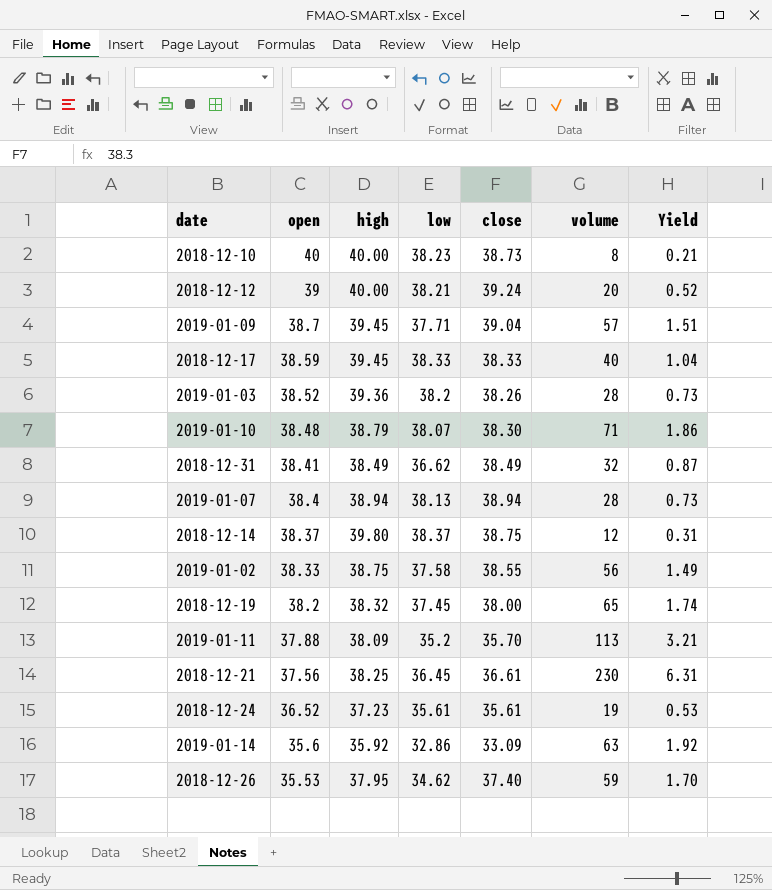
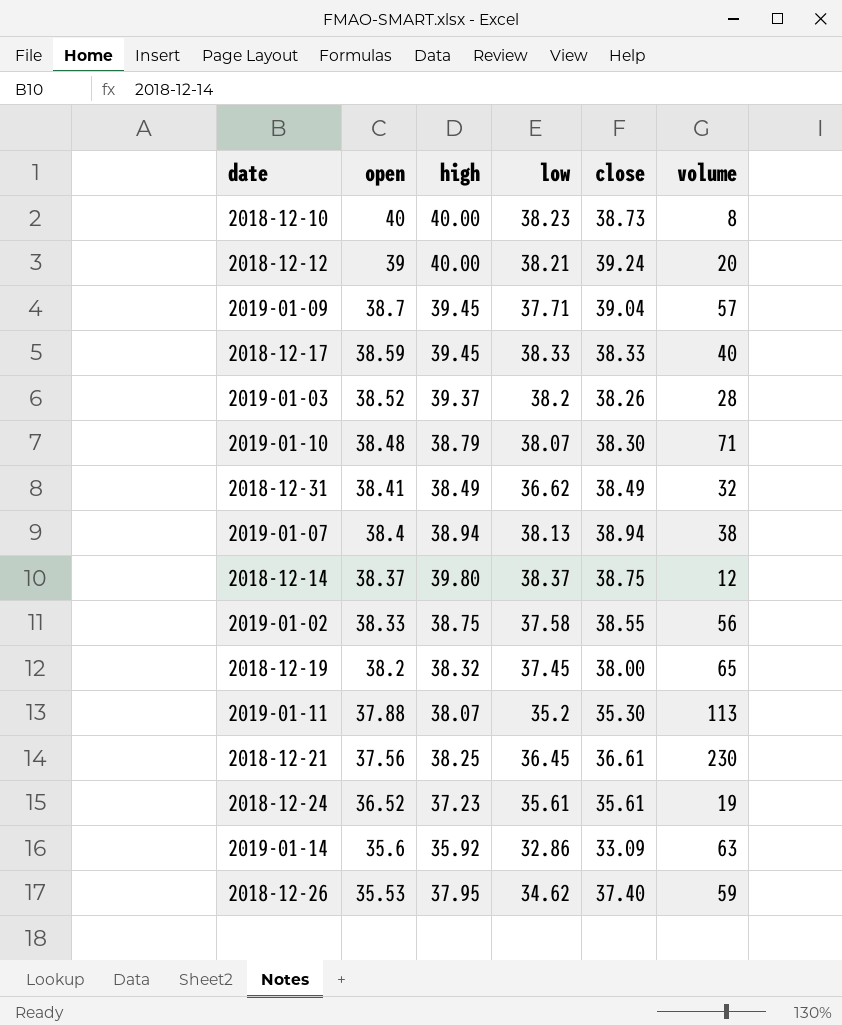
column Yield | formula: [volume] / [low] -> none
2019-01-03 | high: 39.36 -> 39.37
2019-01-07 | volume: 28 -> 38
2019-01-11 | high: 38.09 -> 38.07
2019-01-11 | close: 35.70 -> 35.30

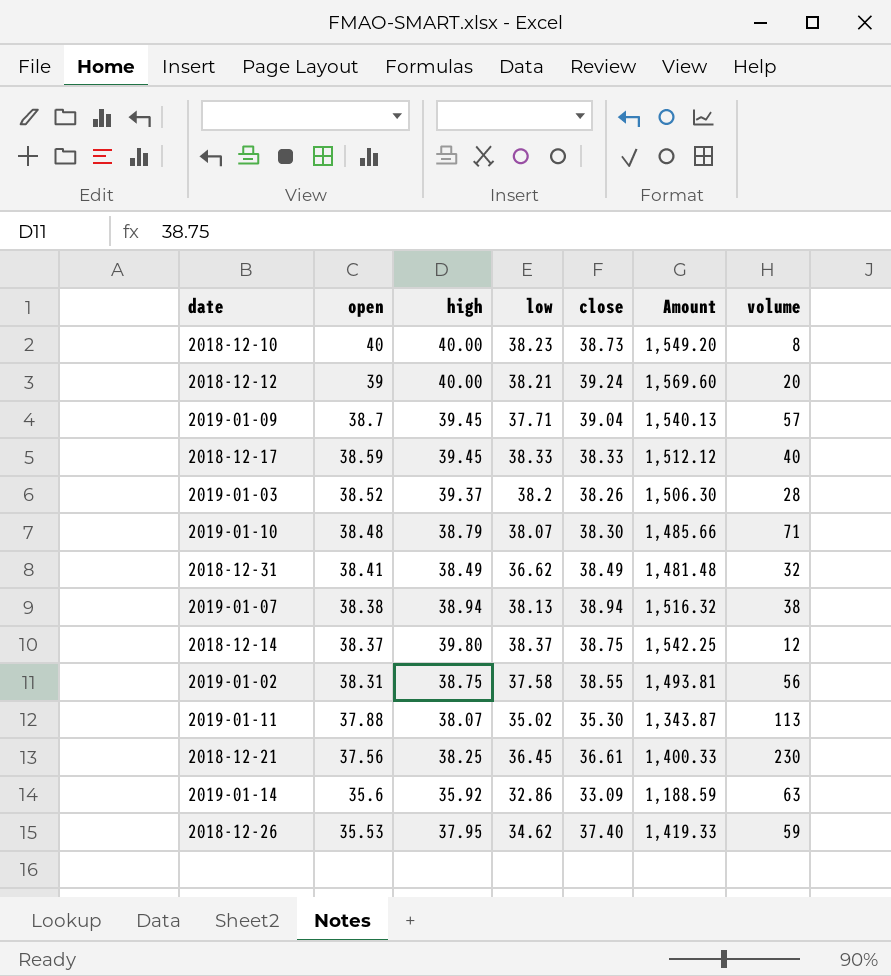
column Amount | formula: none -> [high] * [close]
row 2018-12-19: 38.2 | 38.32 | 37.45 | 38.00 | 65 -> none
row 2018-12-24: 36.52 | 37.23 | 35.61 | 35.61 | 19 -> none
2019-01-07 | open: 38.4 -> 38.38
2019-01-02 | open: 38.33 -> 38.31
2019-01-11 | low: 35.2 -> 35.02

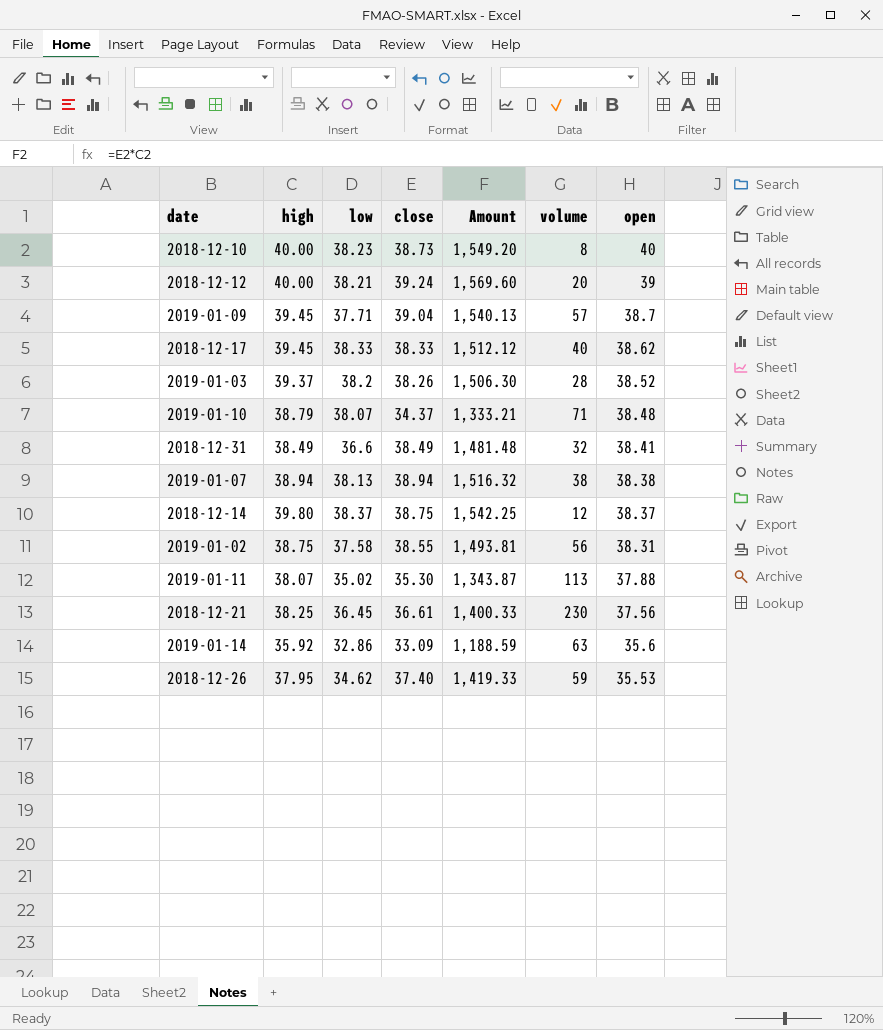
column open | position: 2 -> 7
2018-12-17 | open: 38.59 -> 38.62
2019-01-10 | close: 38.30 -> 34.37
2019-01-10 | Amount: 1,485.66 -> 1,333.21
2018-12-31 | low: 36.62 -> 36.6

